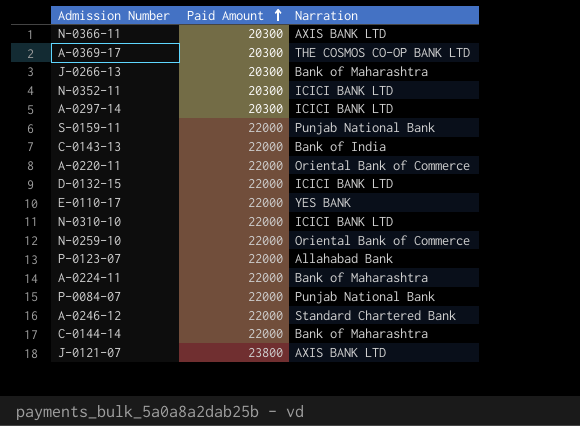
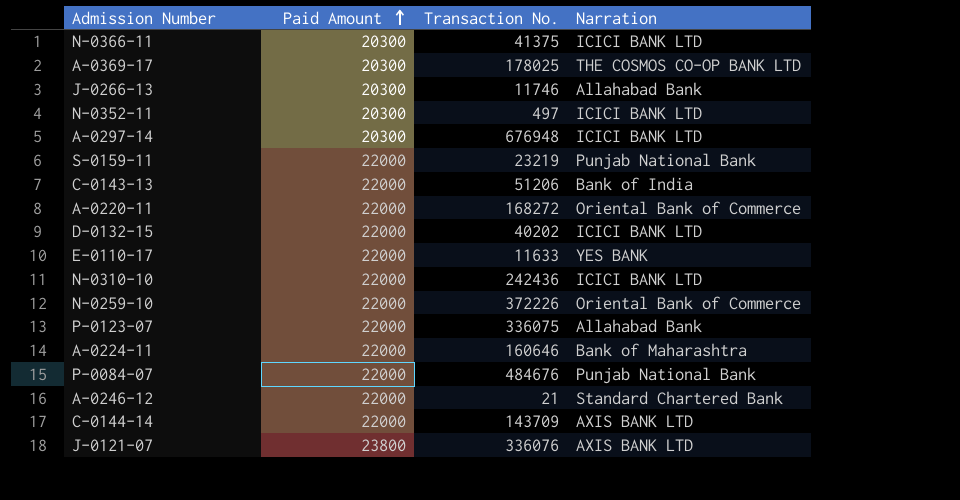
column Transaction No. | position: none -> 3
N-0366-11 | Narration: AXIS BANK LTD -> ICICI BANK LTD
J-0266-13 | Narration: Bank of Maharashtra -> Allahabad Bank
C-0144-14 | Narration: Bank of Maharashtra -> AXIS BANK LTD

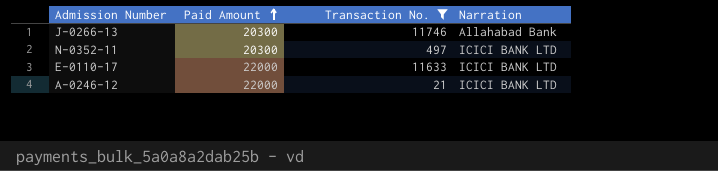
filter: none -> Transaction No. <= 11746
E-0110-17 | Narration: YES BANK -> ICICI BANK LTD
A-0246-12 | Narration: Standard Chartered Bank -> ICICI BANK LTD

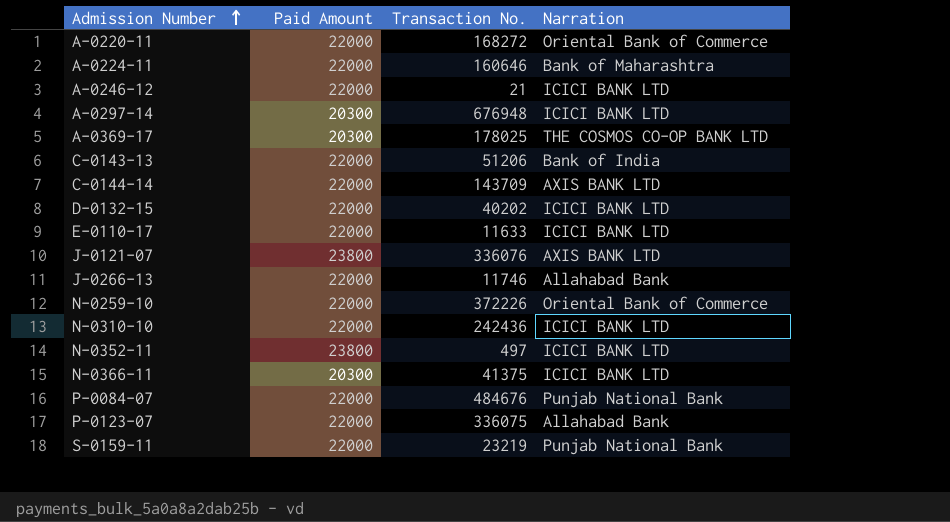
filter: Transaction No. <= 11746 -> none
row order: Paid Amount ascending -> Admission Number ascending
J-0266-13 | Paid Amount: 20300 -> 22000
N-0352-11 | Paid Amount: 20300 -> 23800

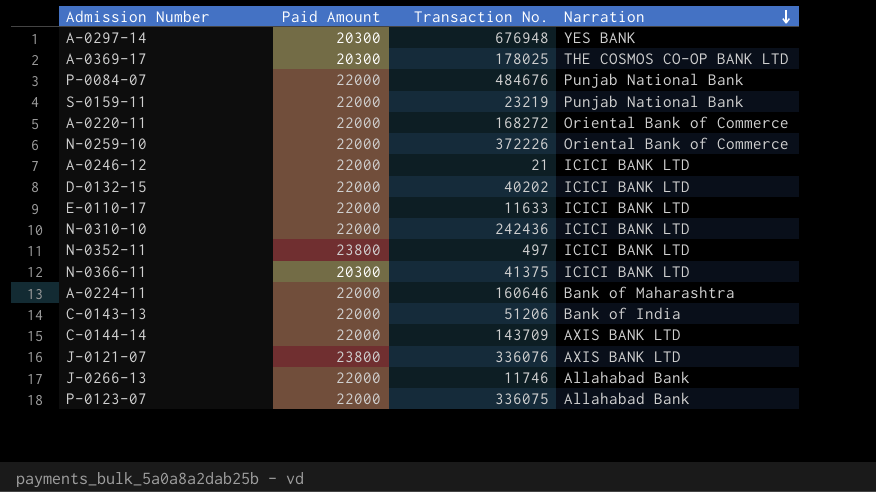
row order: Admission Number ascending -> Narration descending
A-0297-14 | Narration: ICICI BANK LTD -> YES BANK

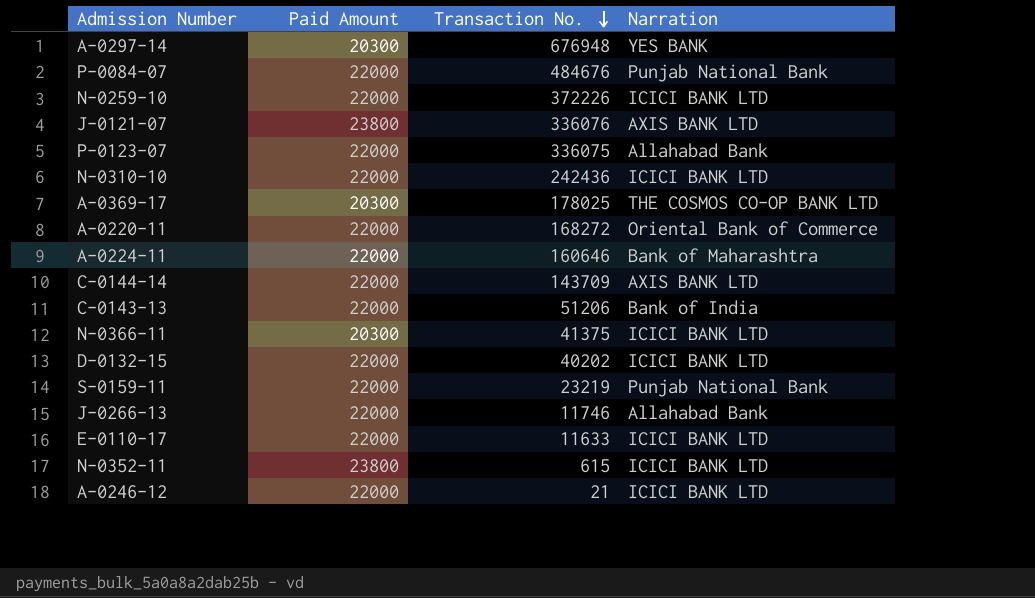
row order: Narration descending -> Transaction No. descending
N-0259-10 | Narration: Oriental Bank of Commerce -> ICICI BANK LTD
N-0352-11 | Transaction No.: 497 -> 615

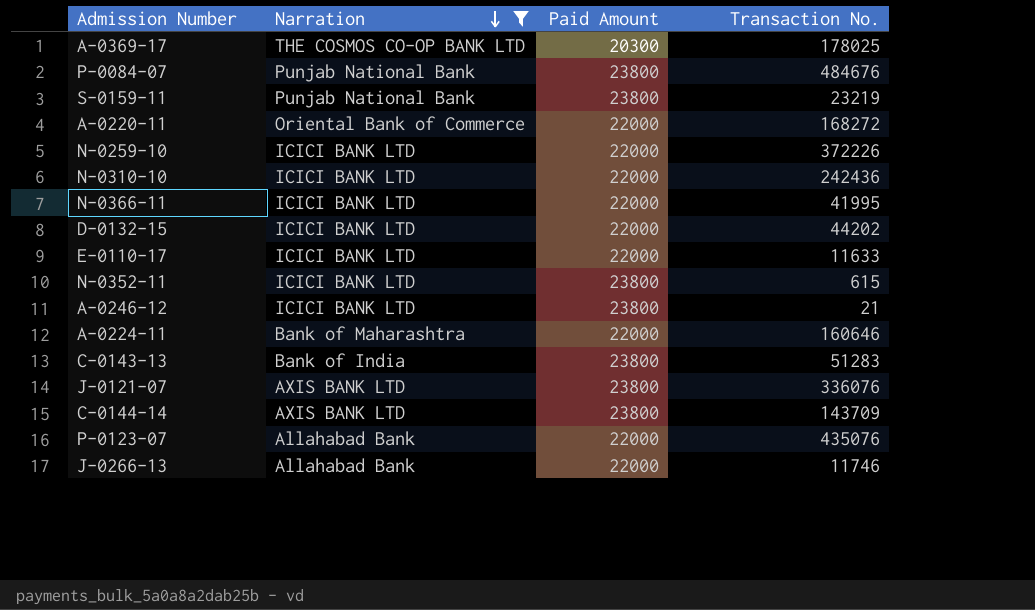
filter: none -> Narration != YES BANK
row order: Transaction No. descending -> Narration descending
column Narration | position: 4 -> 2
P-0084-07 | Paid Amount: 22000 -> 23800
S-0159-11 | Paid Amount: 22000 -> 23800
N-0366-11 | Paid Amount: 20300 -> 22000
N-0366-11 | Transaction No.: 41375 -> 41995
D-0132-15 | Transaction No.: 40202 -> 44202
A-0246-12 | Paid Amount: 22000 -> 23800
C-0143-13 | Paid Amount: 22000 -> 23800
C-0143-13 | Transaction No.: 51206 -> 51283
C-0144-14 | Paid Amount: 22000 -> 23800
P-0123-07 | Transaction No.: 336075 -> 435076

